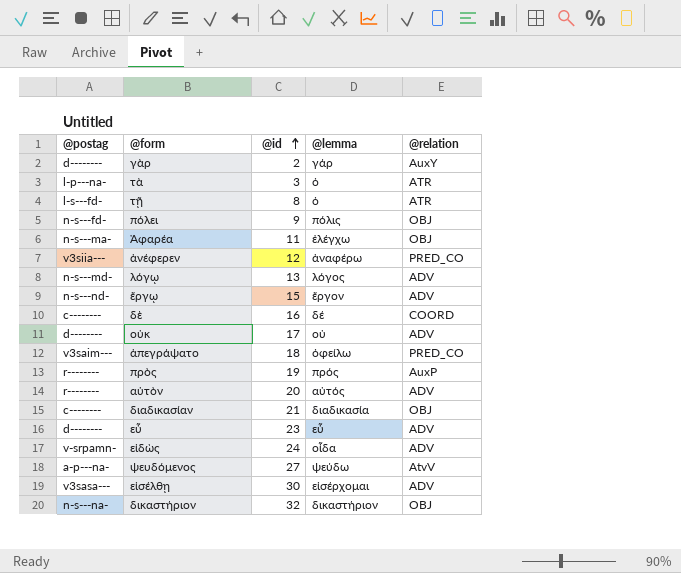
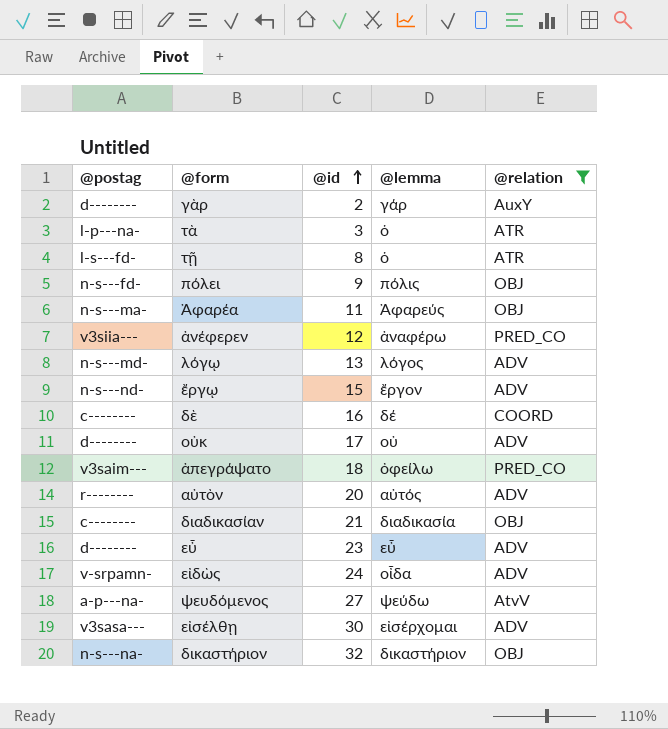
filter: none -> @relation != AuxP
Ἀφαρέα | @lemma: ἐλέγχω -> Ἀφαρεύς

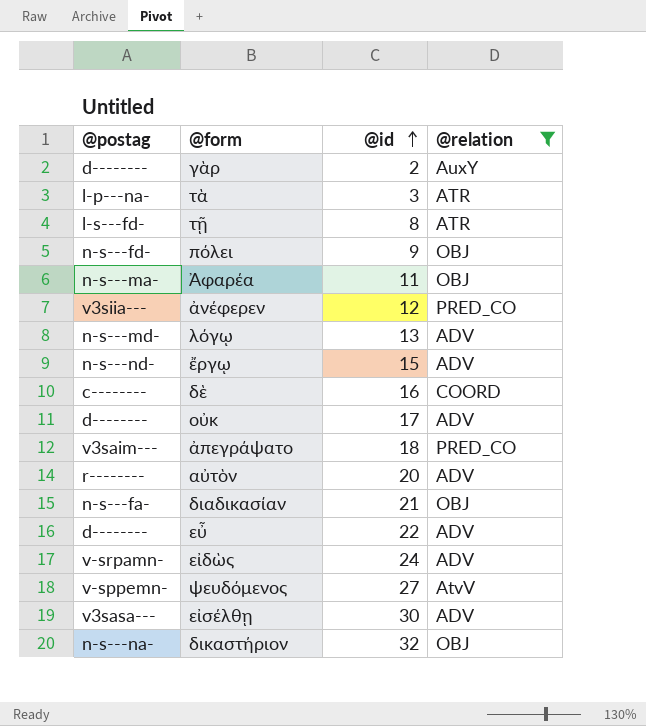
column @lemma | position: 4 -> none
διαδικασίαν | @postag: c-------- -> n-s---fa-
εὖ | @id: 23 -> 22
ψευδόμενος | @postag: a-p---na- -> v-sppemn-

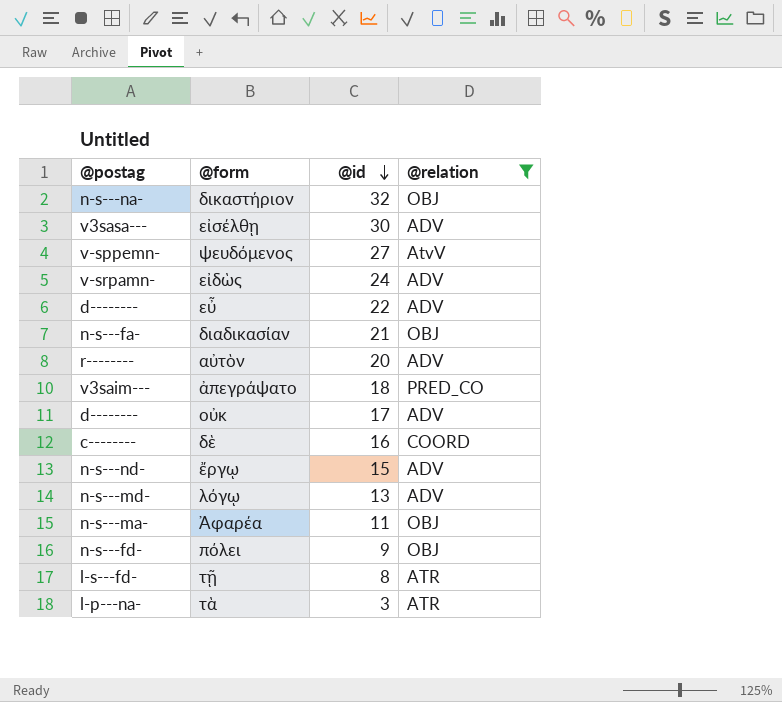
row order: @id ascending -> @id descending
row γὰρ: d-------- | 2 | AuxY -> none
row ἀνέφερεν: v3siia--- | 12 | PRED_CO -> none

